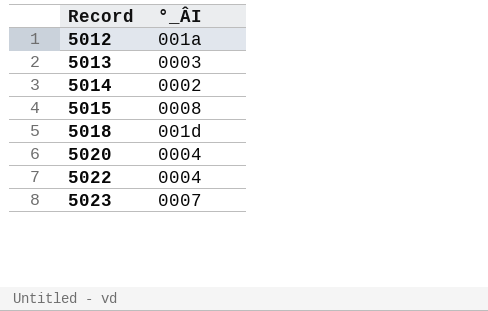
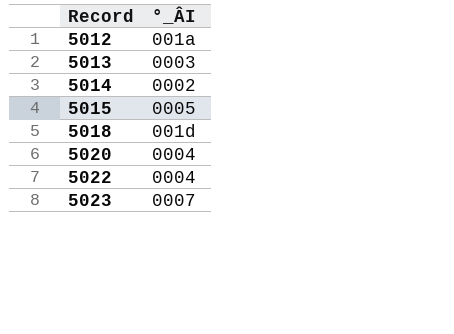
5015 | °_ÂI: 0008 -> 0005

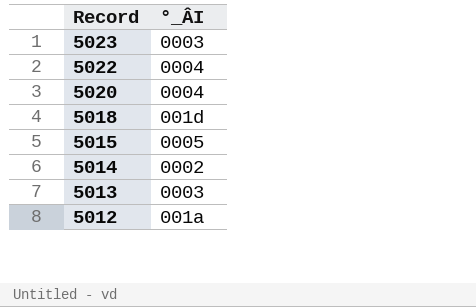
row order: Record ascending -> Record descending
5023 | °_ÂI: 0007 -> 0003

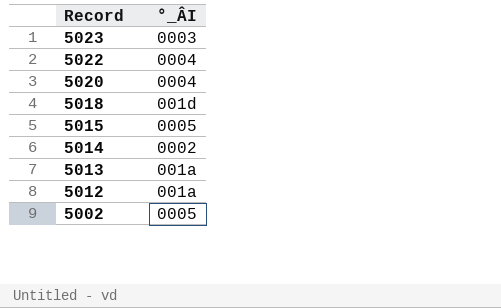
5013 | °_ÂI: 0003 -> 001a
row 5002: none -> 0005

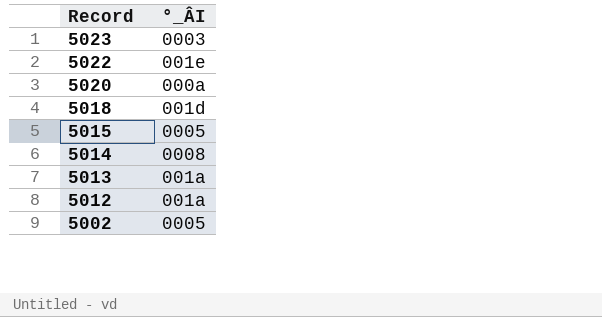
5022 | °_ÂI: 0004 -> 001e
5020 | °_ÂI: 0004 -> 000a
5014 | °_ÂI: 0002 -> 0008

